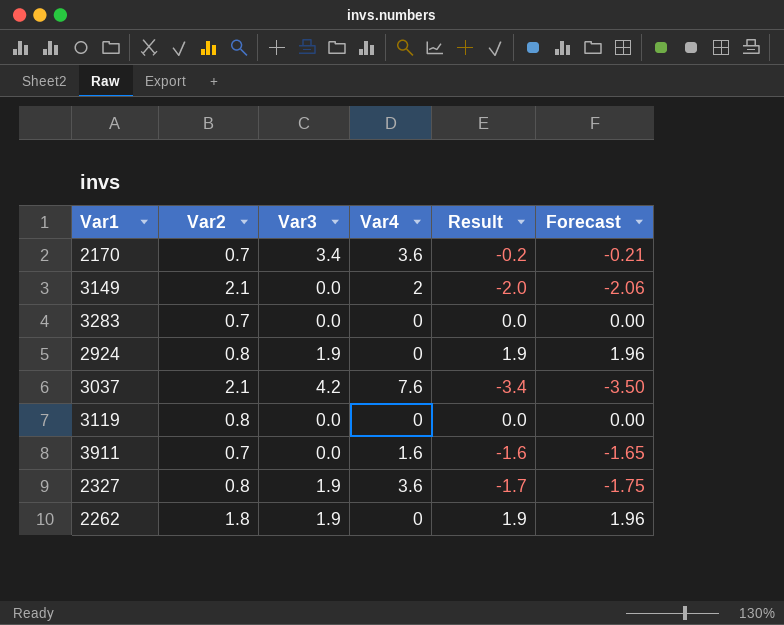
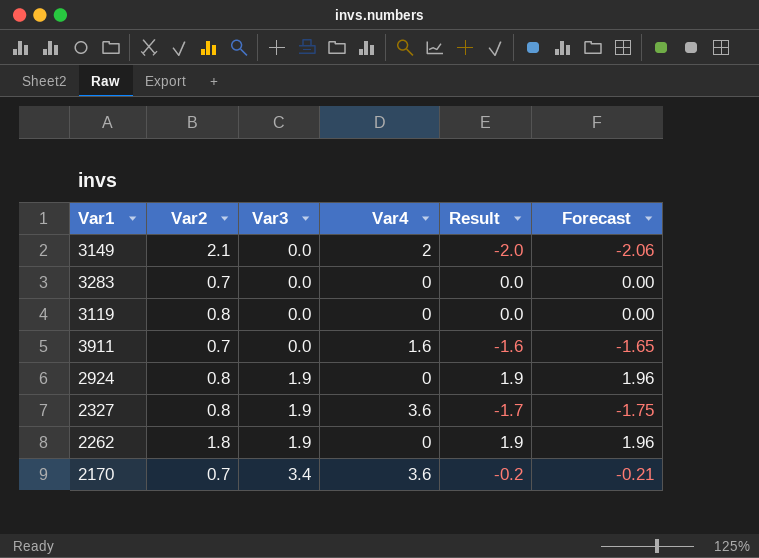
row order: none -> Var3 ascending
row 3037: 2.1 | 4.2 | 7.6 | -3.4 | -3.50 -> none

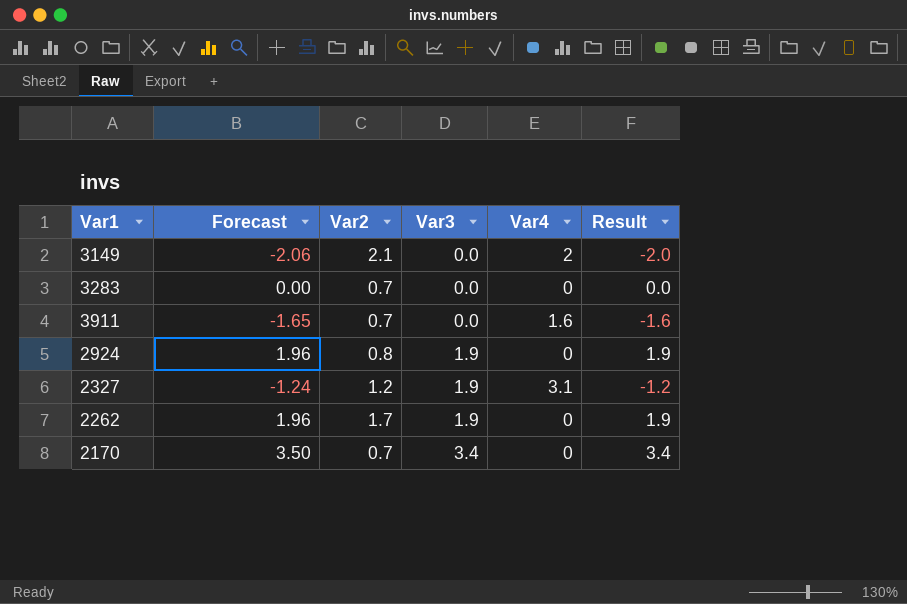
column Forecast | position: 6 -> 2
row 3119: 0.8 | 0.0 | 0 | 0.0 | 0.00 -> none
2327 | Forecast: -1.75 -> -1.24
2327 | Var2: 0.8 -> 1.2
2327 | Var4: 3.6 -> 3.1
2327 | Result: -1.7 -> -1.2
2262 | Var2: 1.8 -> 1.7
2170 | Forecast: -0.21 -> 3.50
2170 | Var4: 3.6 -> 0
2170 | Result: -0.2 -> 3.4

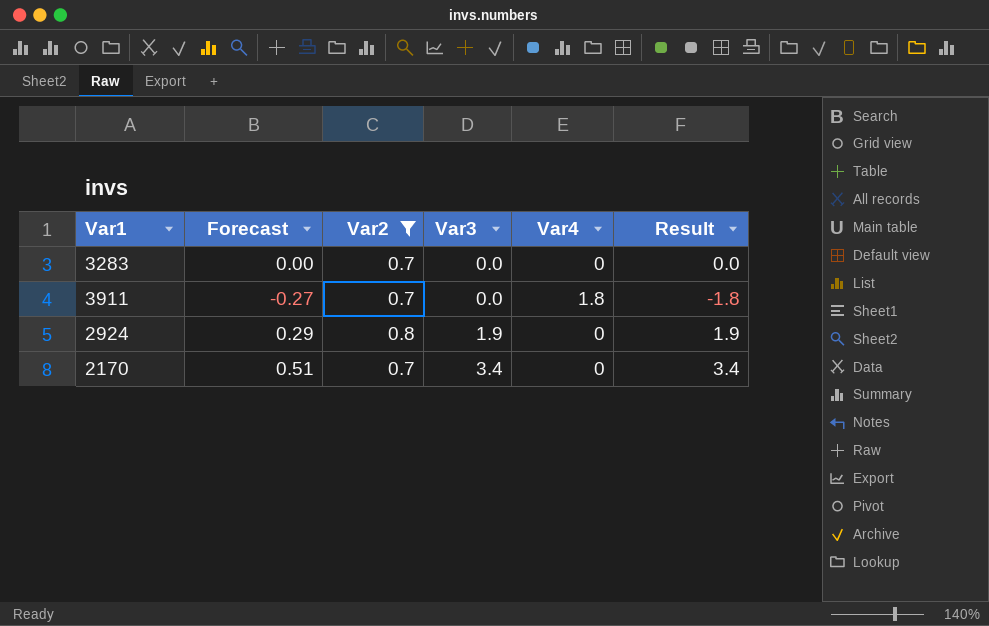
filter: none -> Var2 <= 0.8
column Forecast | formula: [Result] * 1.03 -> [Result] * 0.15
3911 | Var4: 1.6 -> 1.8
3911 | Result: -1.6 -> -1.8

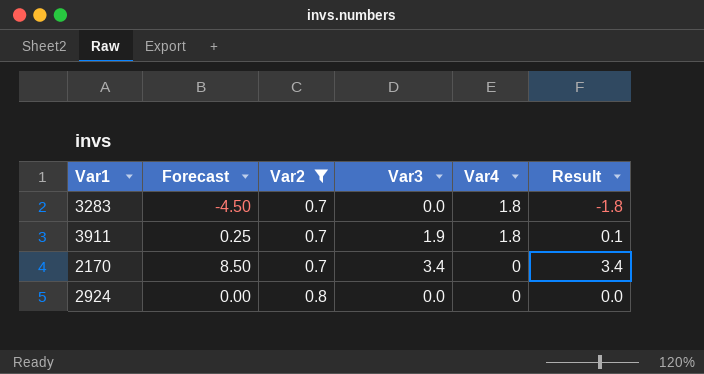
row order: Var3 ascending -> Var2 ascending
column Forecast | formula: [Result] * 0.15 -> [Result] * 2.5
3283 | Var4: 0 -> 1.8
3283 | Result: 0.0 -> -1.8
3911 | Var3: 0.0 -> 1.9
3911 | Result: -1.8 -> 0.1
2924 | Var3: 1.9 -> 0.0
2924 | Result: 1.9 -> 0.0

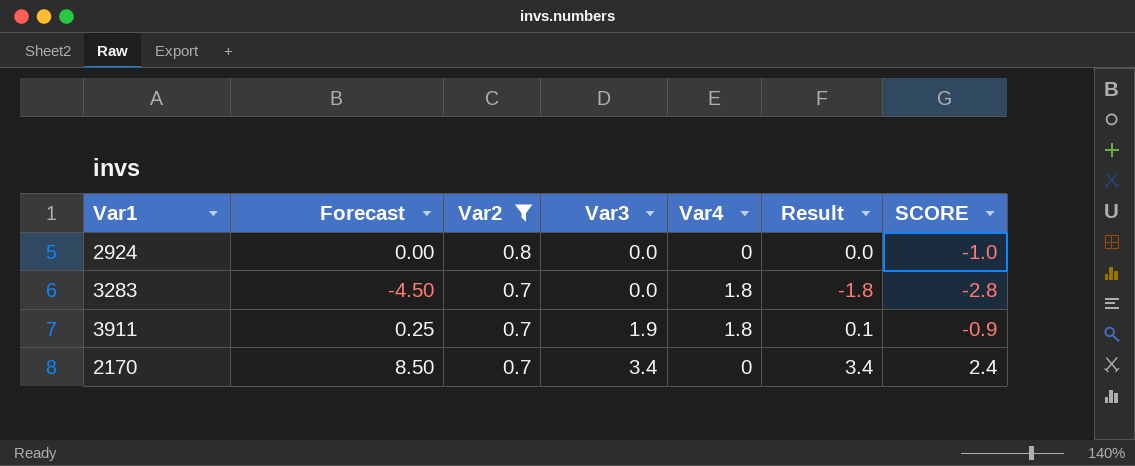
row order: Var2 ascending -> Var2 descending
column SCORE | formula: none -> [Result] - 1

